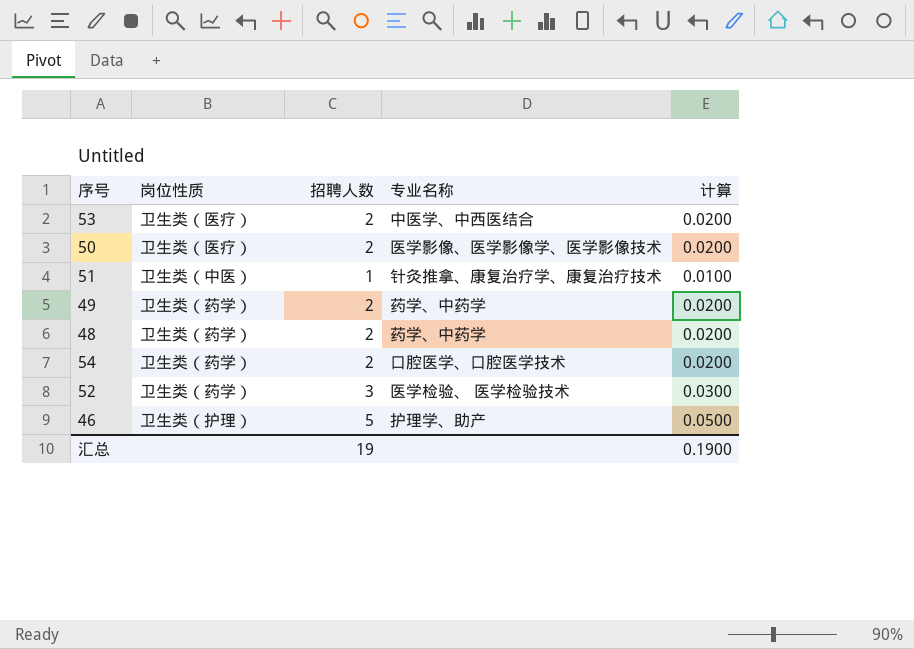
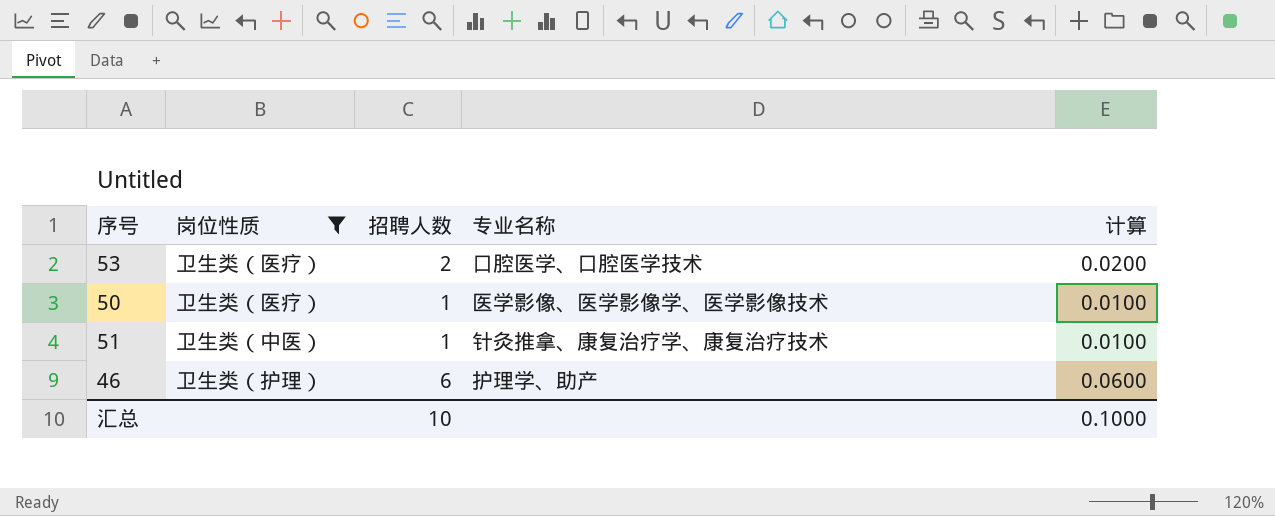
filter: none -> 岗位性质 != 卫生类（药学）
53 | 专业名称: 中医学、中西医结合 -> 口腔医学、口腔医学技术
50 | 招聘人数: 2 -> 1
50 | 计算: 0.0200 -> 0.0100
46 | 招聘人数: 5 -> 6
46 | 计算: 0.0500 -> 0.0600
汇总 | 招聘人数: 19 -> 10
汇总 | 计算: 0.1900 -> 0.1000

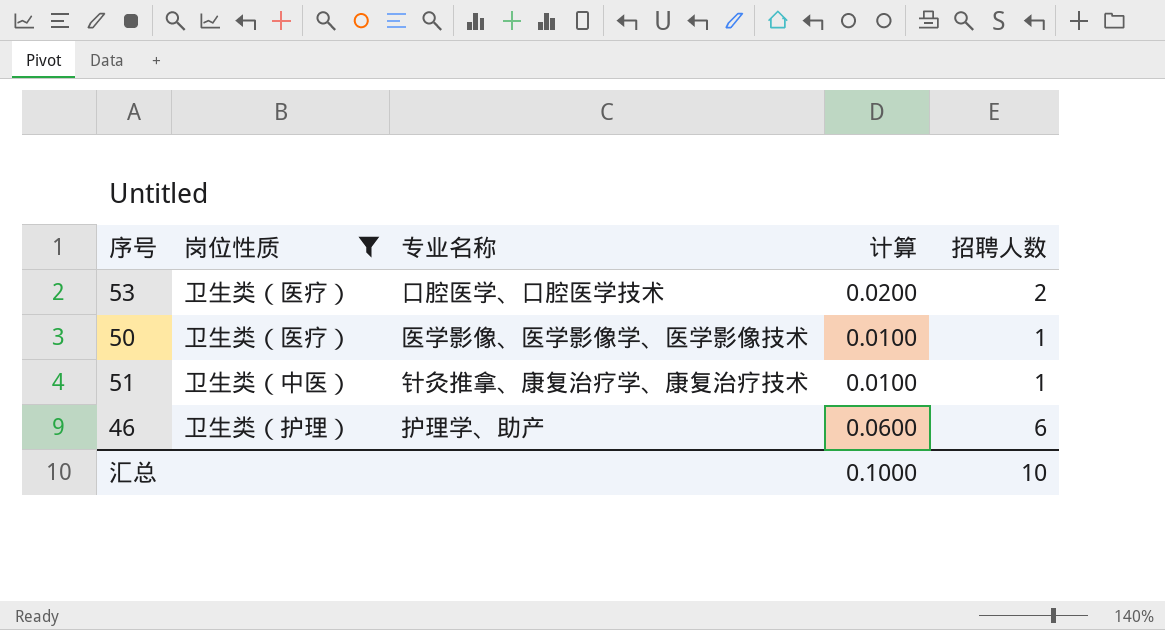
column 招聘人数 | position: 3 -> 5

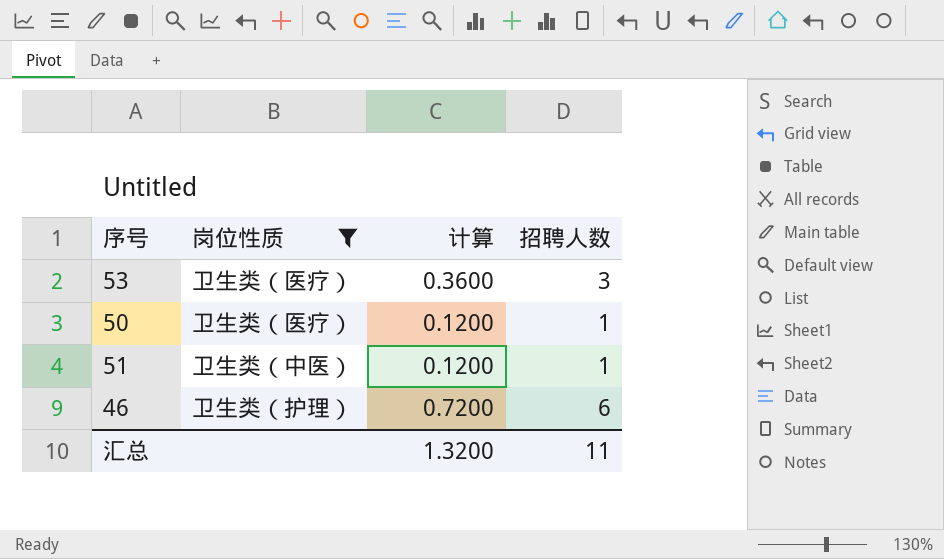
column 专业名称 | position: 3 -> none
column 计算 | formula: [招聘人数] * 0.01 -> [招聘人数] * 0.12
53 | 招聘人数: 2 -> 3
汇总 | 计算: 0.1000 -> 1.3200
汇总 | 招聘人数: 10 -> 11

